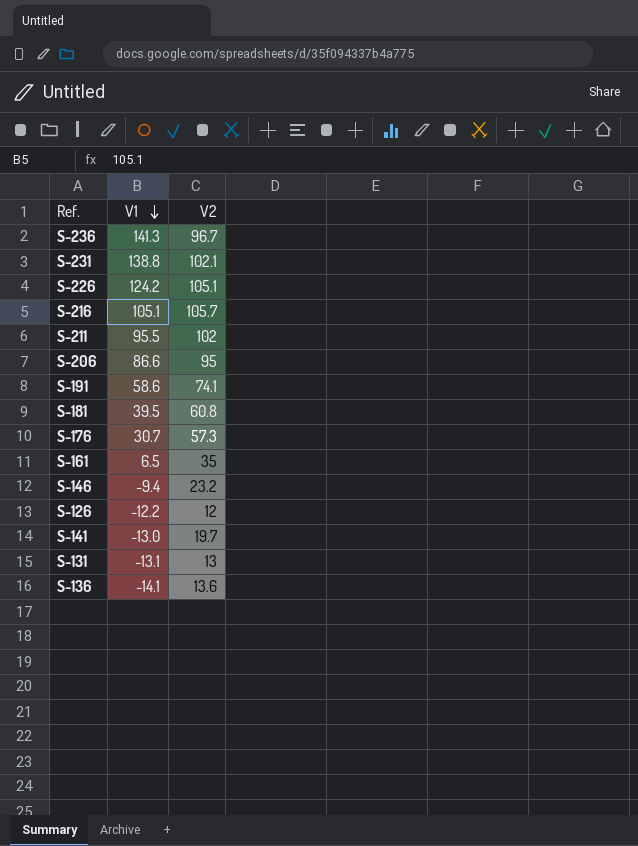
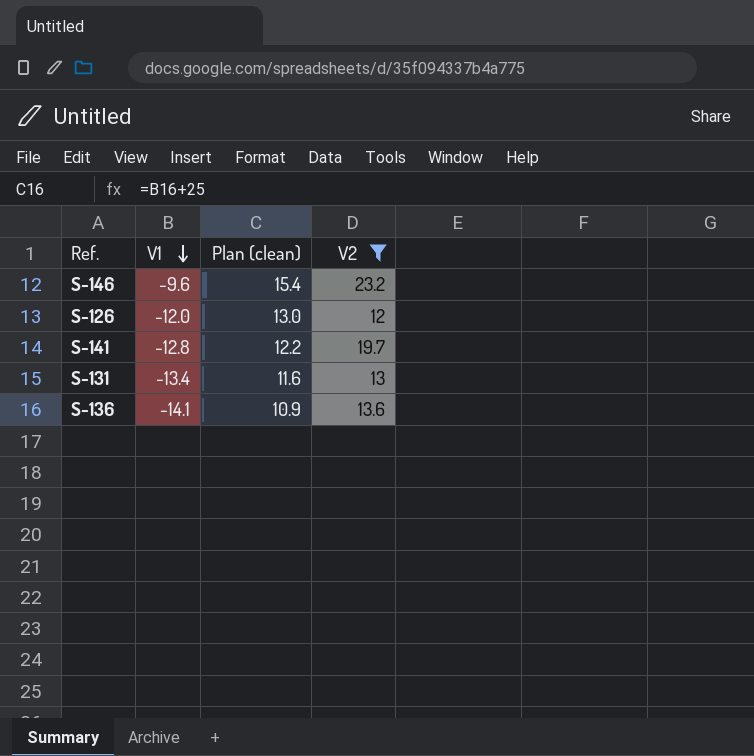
filter: none -> V2 <= 23.2
column Plan (clean) | formula: none -> [V1] + 25
S-146 | V1: -9.4 -> -9.6
S-126 | V1: -12.2 -> -12.0
S-141 | V1: -13.0 -> -12.8
S-131 | V1: -13.1 -> -13.4

